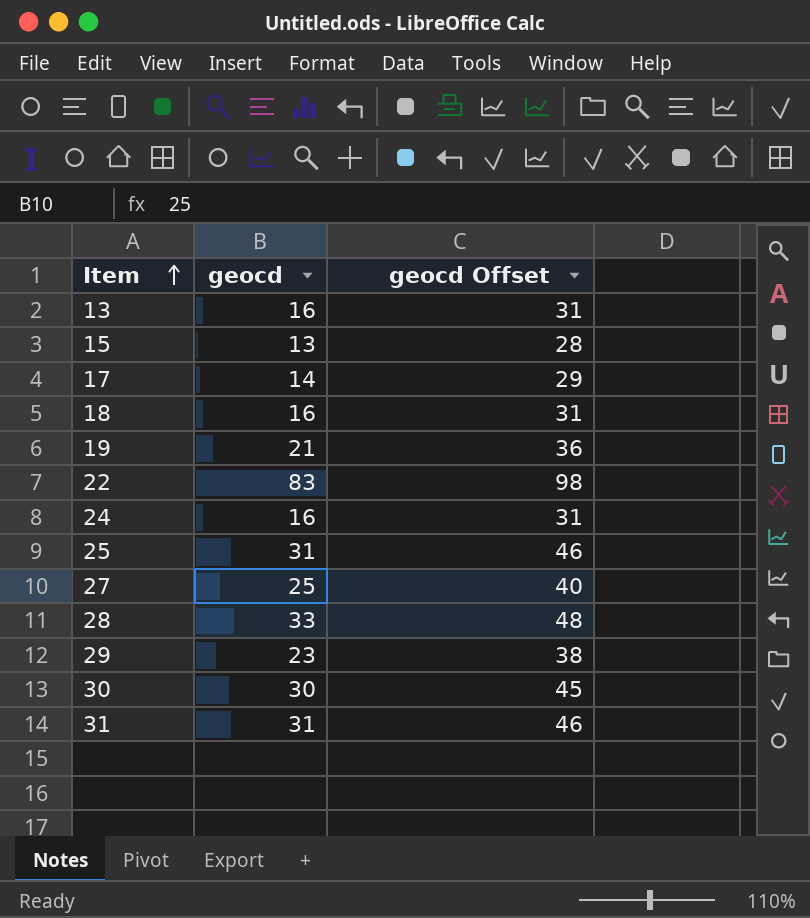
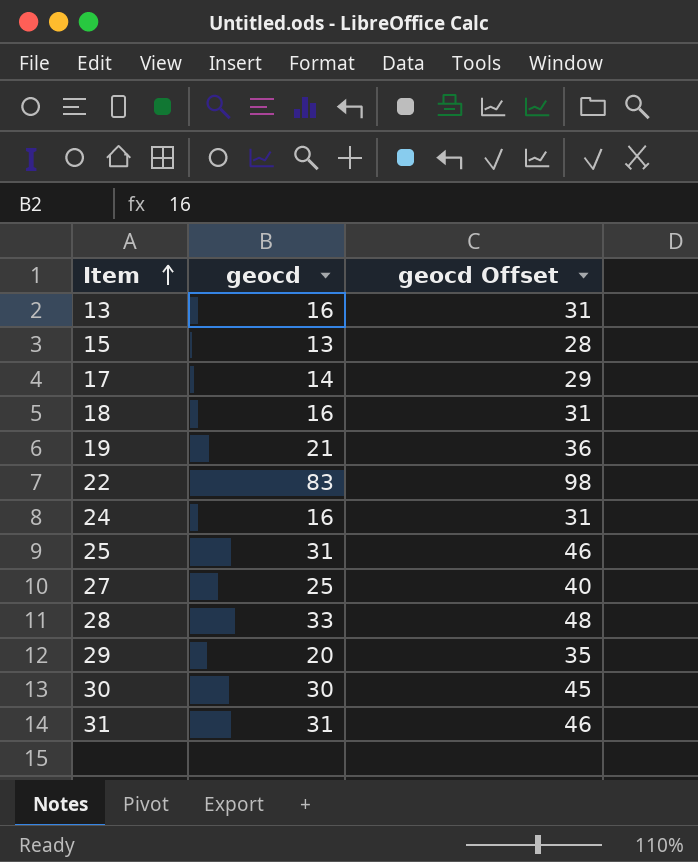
29 | geocd: 23 -> 20
29 | geocd Offset: 38 -> 35

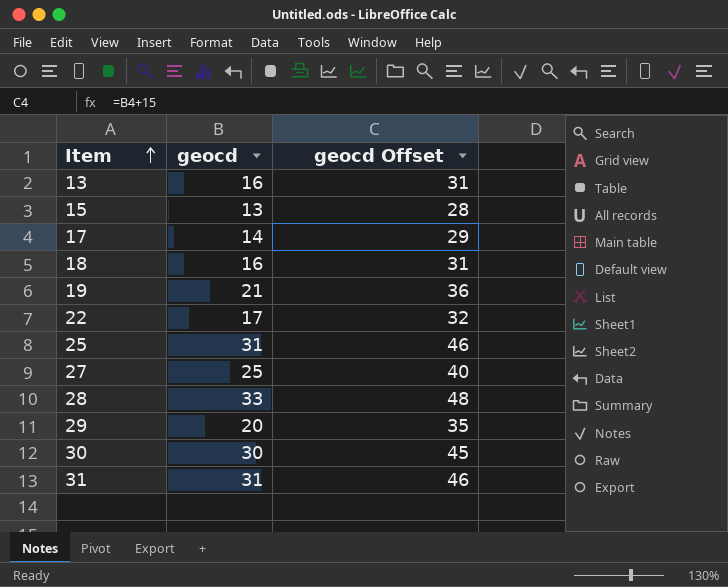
row 24: 16 | 31 -> none
22 | geocd: 83 -> 17
22 | geocd Offset: 98 -> 32

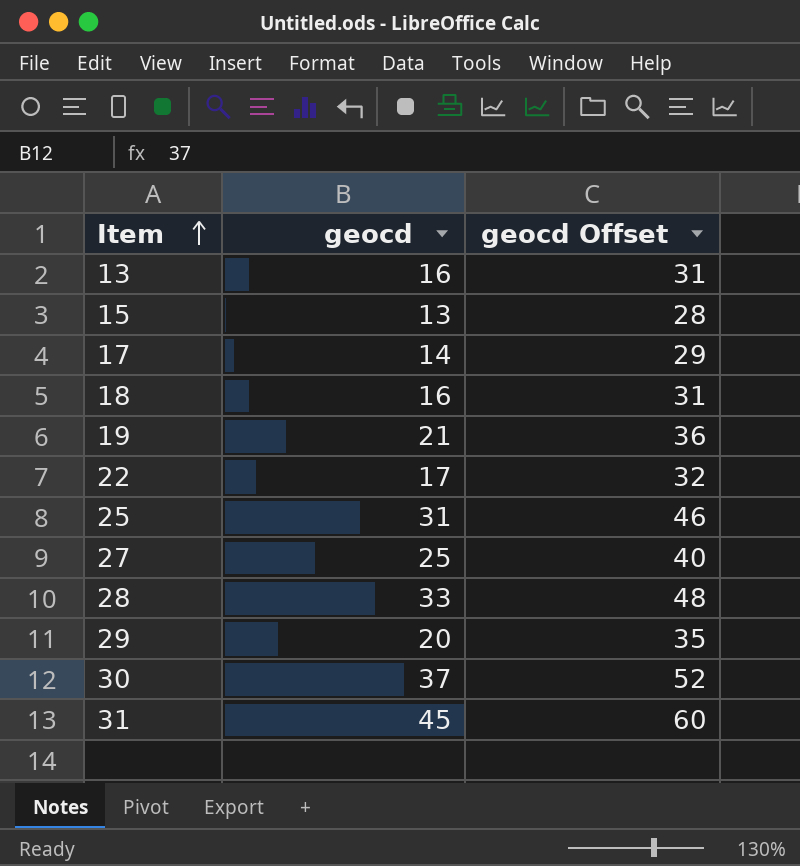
30 | geocd: 30 -> 37
30 | geocd Offset: 45 -> 52
31 | geocd: 31 -> 45
31 | geocd Offset: 46 -> 60

